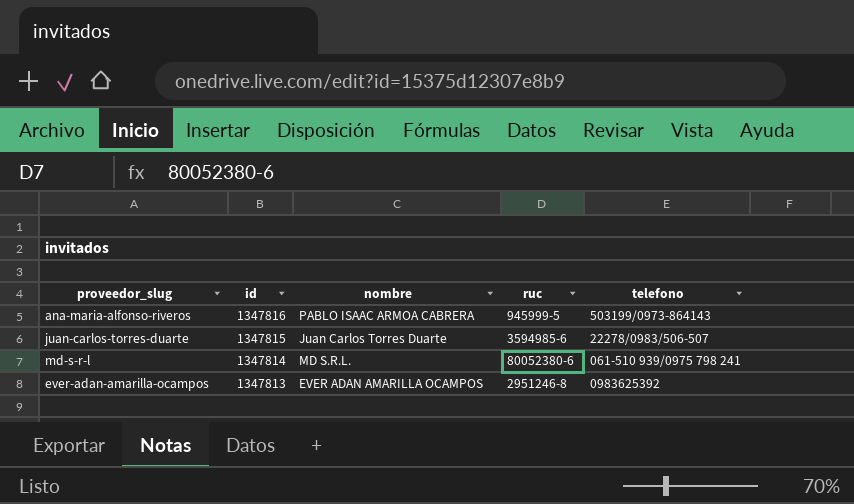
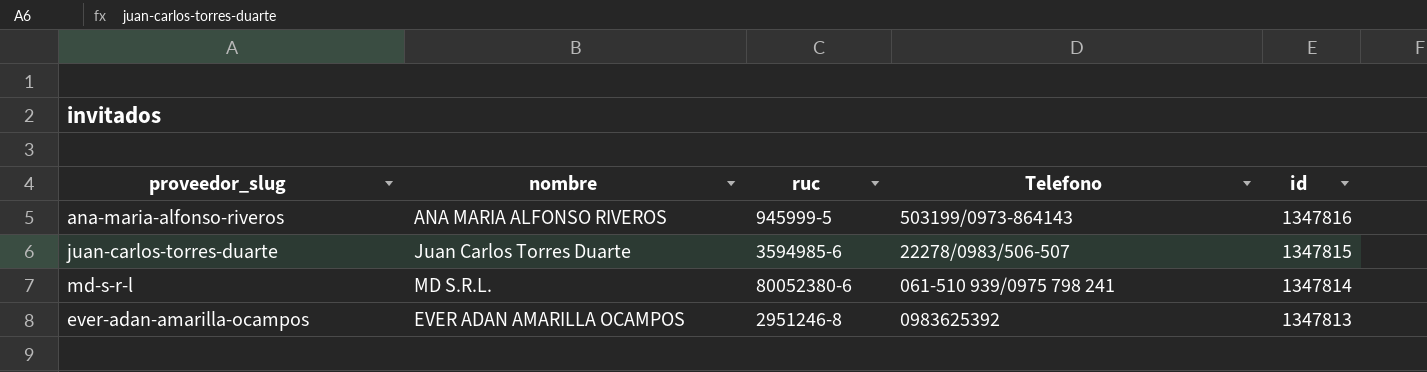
column name: telefono -> Telefono
column id | position: 2 -> 5
ana-maria-alfonso-riveros | nombre: PABLO ISAAC ARMOA CABRERA -> ANA MARIA ALFONSO RIVEROS

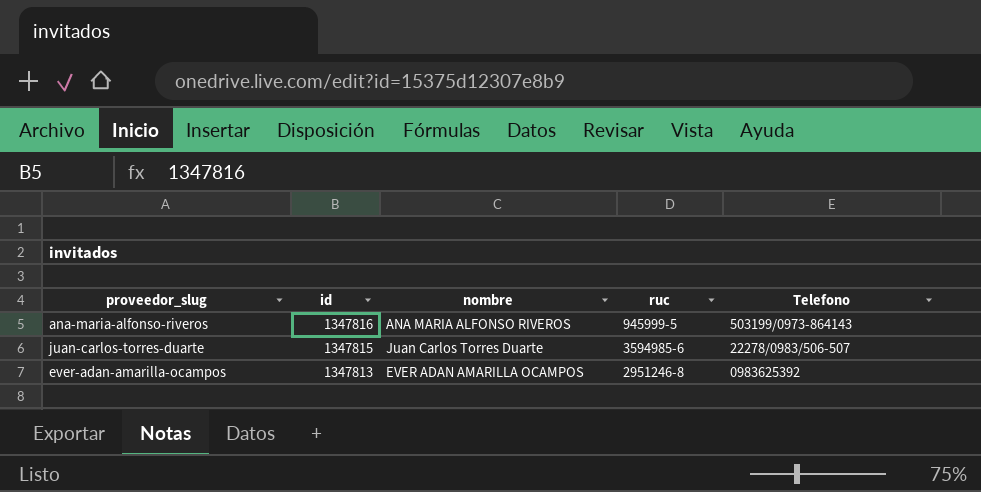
column id | position: 5 -> 2
row md-s-r-l: MD S.R.L. | 80052380-6 | 061-510 939/0975 798 241 | 1347814 -> none

